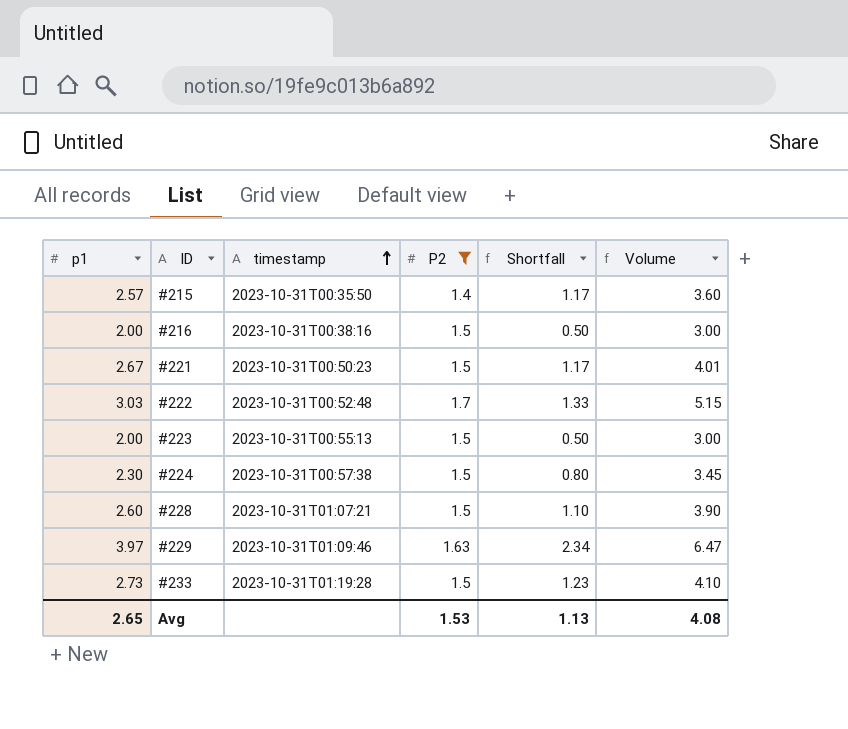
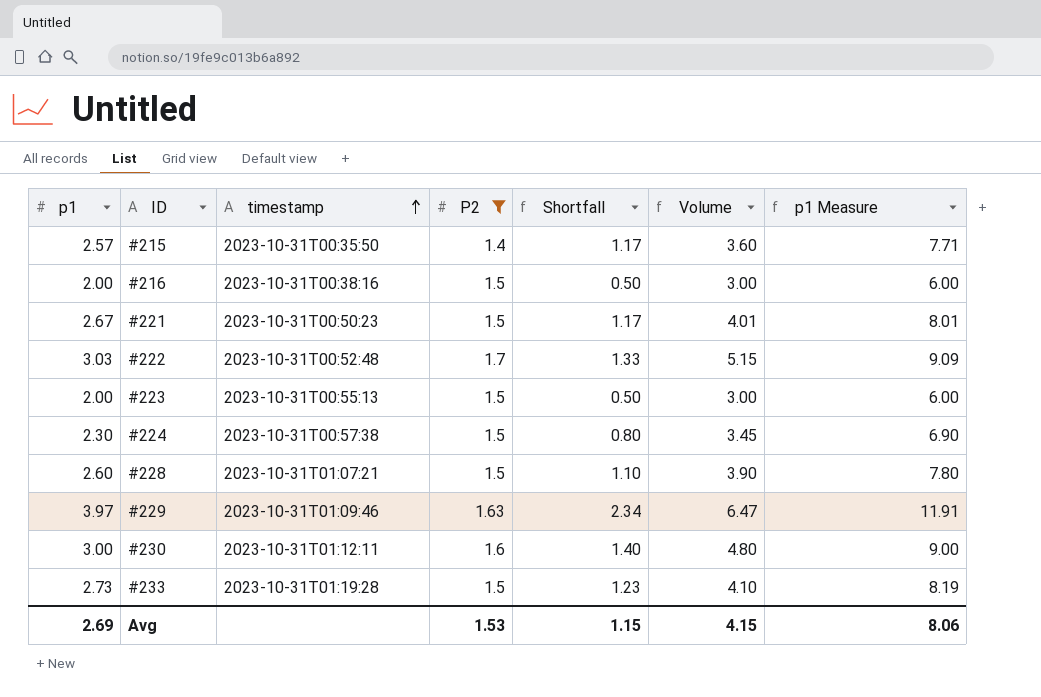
column p1 Measure | formula: none -> [p1] * 3
row #230: none -> 3.00 | 2023-10-31T01:12:11 | 1.6 | 1.40 | 4.80 | 9.00
Avg | p1: 2.65 -> 2.69
Avg | Shortfall: 1.13 -> 1.15
Avg | Volume: 4.08 -> 4.15

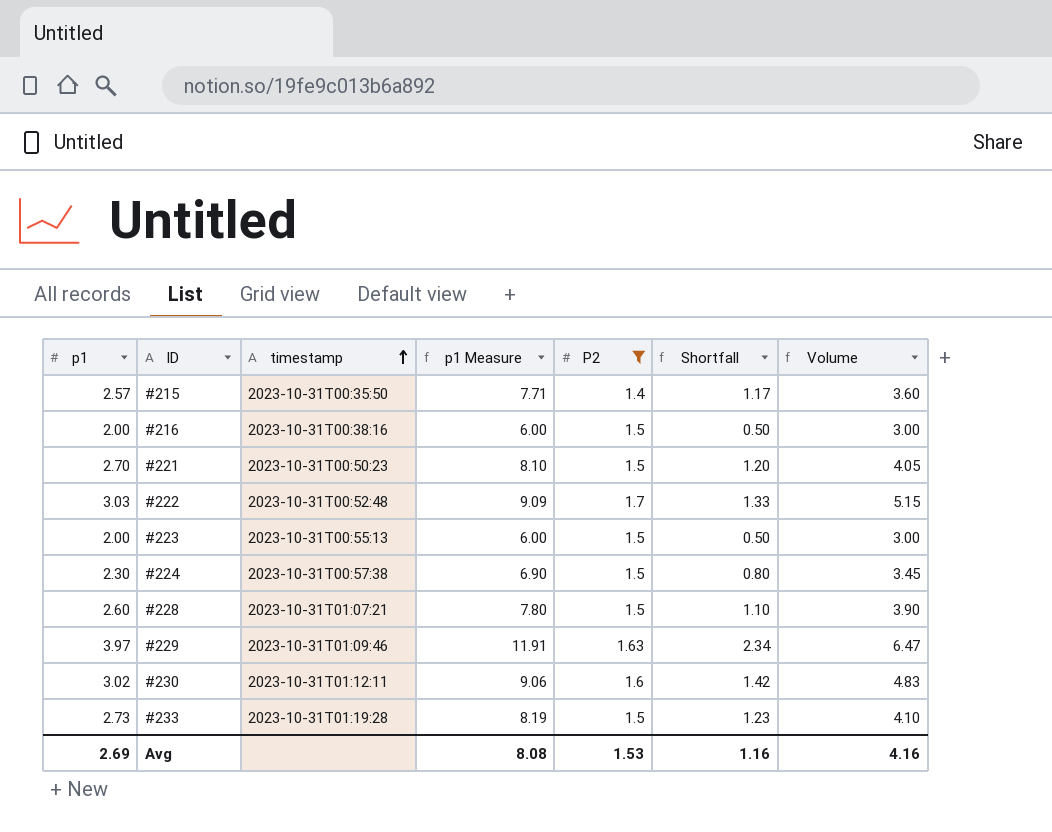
column p1 Measure | position: 7 -> 4
#221 | p1: 2.67 -> 2.70
#221 | p1 Measure: 8.01 -> 8.10
#221 | Shortfall: 1.17 -> 1.20
#221 | Volume: 4.01 -> 4.05
#230 | p1: 3.00 -> 3.02
#230 | p1 Measure: 9.00 -> 9.06
#230 | Shortfall: 1.40 -> 1.42
#230 | Volume: 4.80 -> 4.83
Avg | p1 Measure: 8.06 -> 8.08
Avg | Shortfall: 1.15 -> 1.16
Avg | Volume: 4.15 -> 4.16

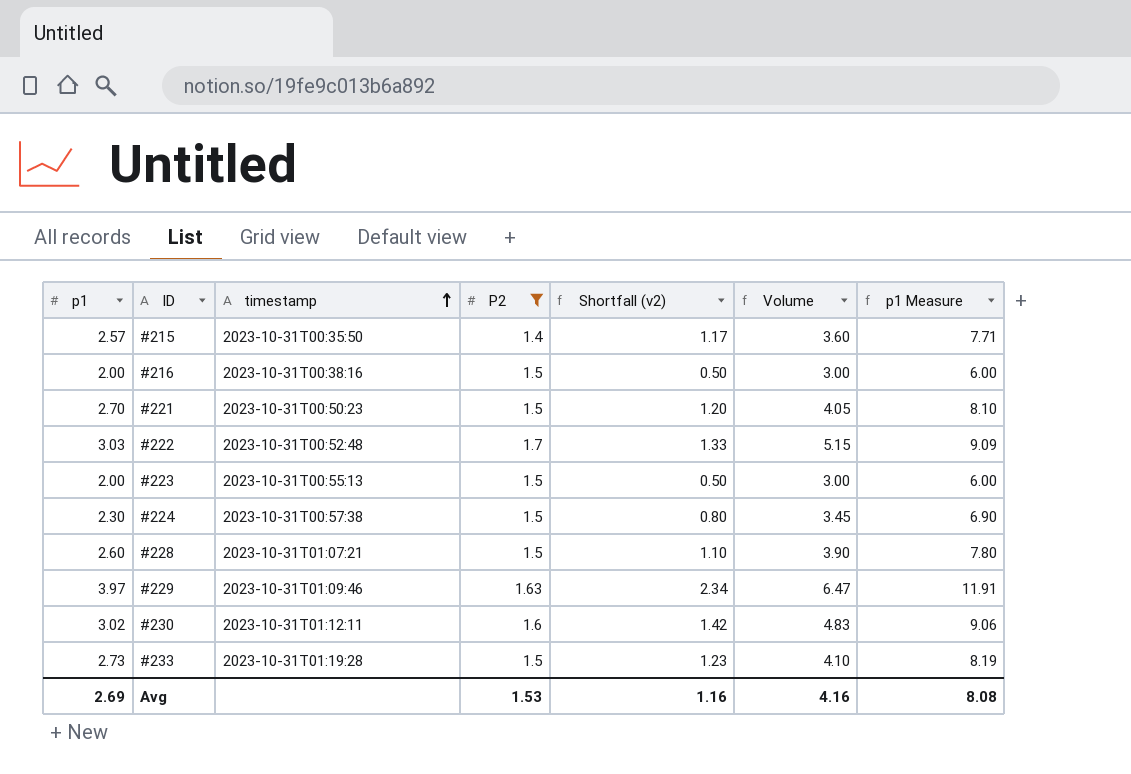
column name: Shortfall -> Shortfall (v2)
column p1 Measure | position: 4 -> 7

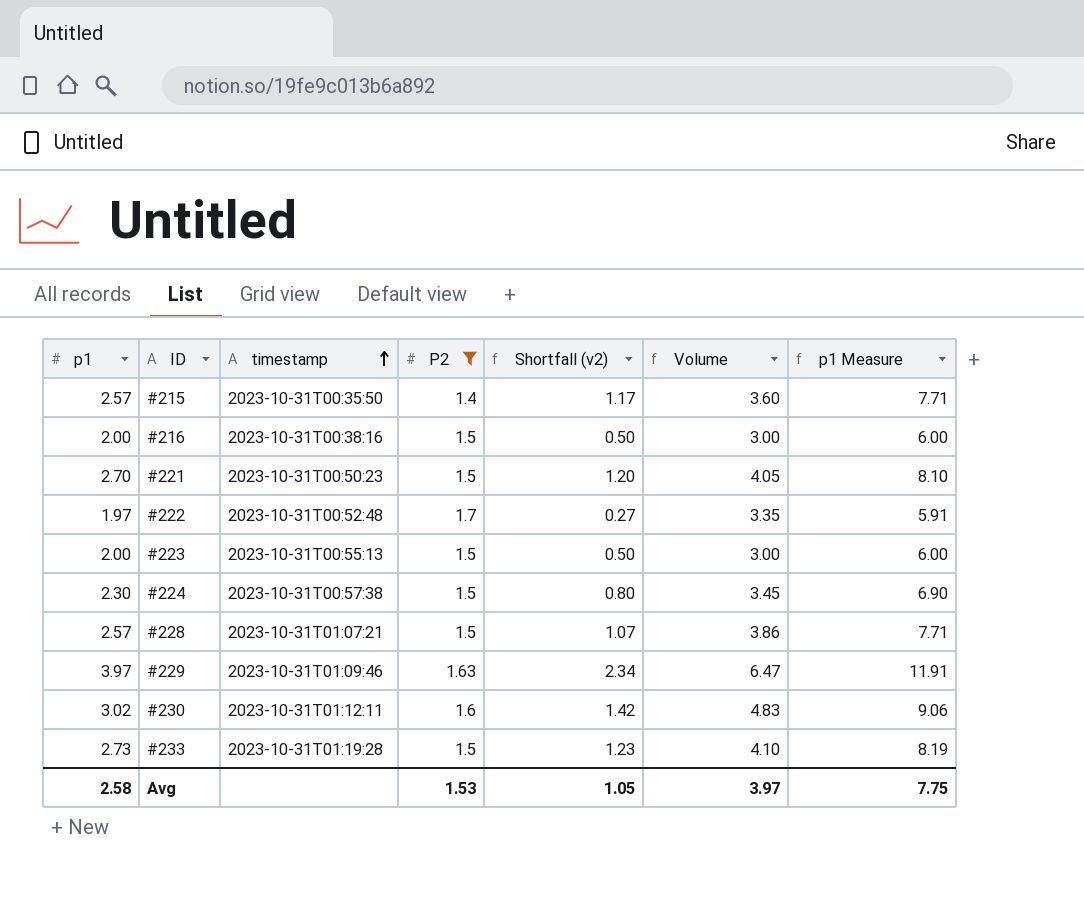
#222 | p1: 3.03 -> 1.97
#222 | Shortfall (v2): 1.33 -> 0.27
#222 | Volume: 5.15 -> 3.35
#222 | p1 Measure: 9.09 -> 5.91
#228 | p1: 2.60 -> 2.57
#228 | Shortfall (v2): 1.10 -> 1.07
#228 | Volume: 3.90 -> 3.86
#228 | p1 Measure: 7.80 -> 7.71
Avg | p1: 2.69 -> 2.58
Avg | Shortfall (v2): 1.16 -> 1.05
Avg | Volume: 4.16 -> 3.97
Avg | p1 Measure: 8.08 -> 7.75

